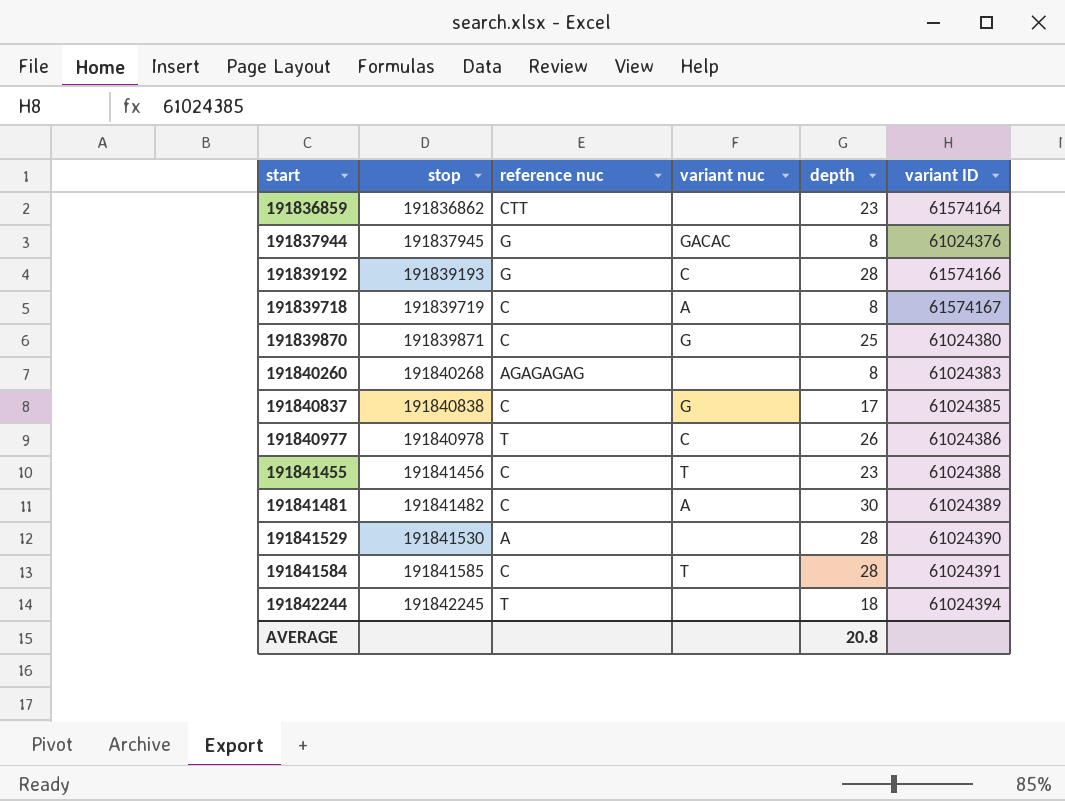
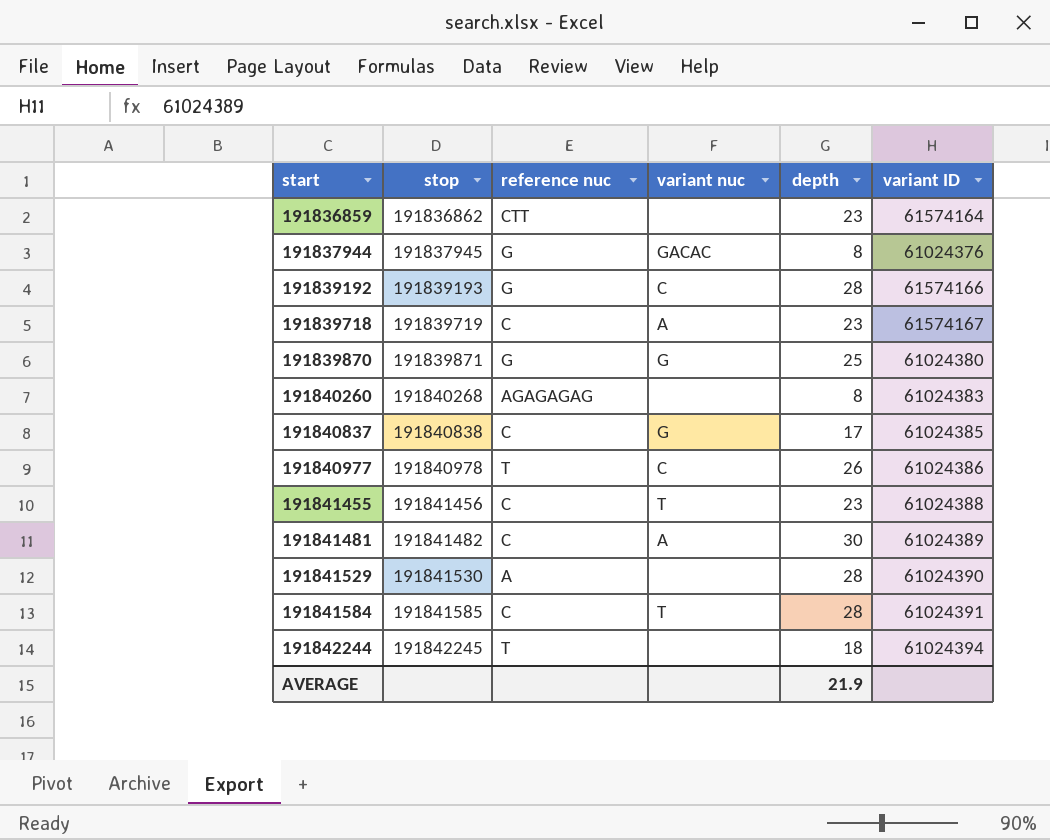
191839718 | depth: 8 -> 23
191839870 | reference nuc: C -> G
AVERAGE | depth: 20.8 -> 21.9

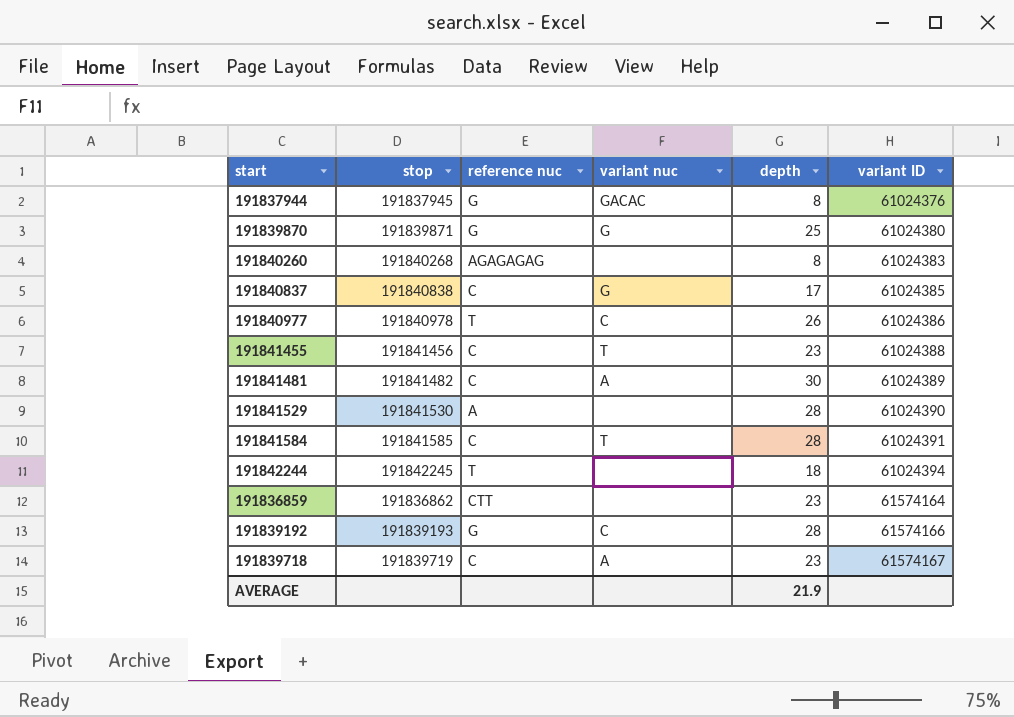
row order: start ascending -> variant ID ascending

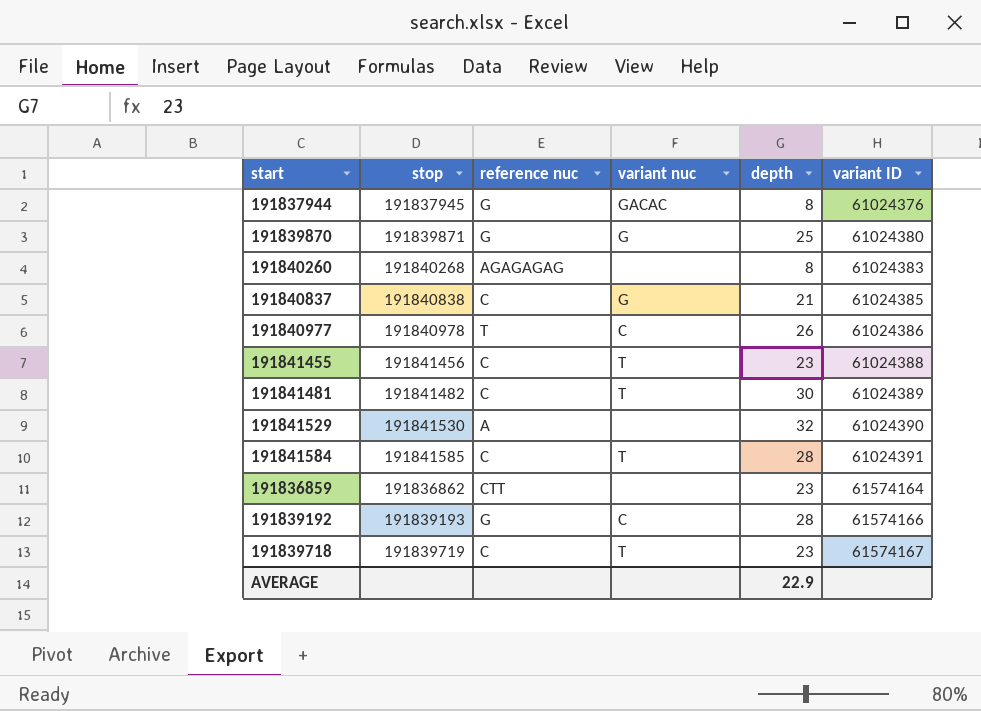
row 191842244: 191842245 | T | none | 18 | 61024394 -> none
191840837 | depth: 17 -> 21
191841481 | variant nuc: A -> T
191841529 | depth: 28 -> 32
191839718 | variant nuc: A -> T
AVERAGE | depth: 21.9 -> 22.9

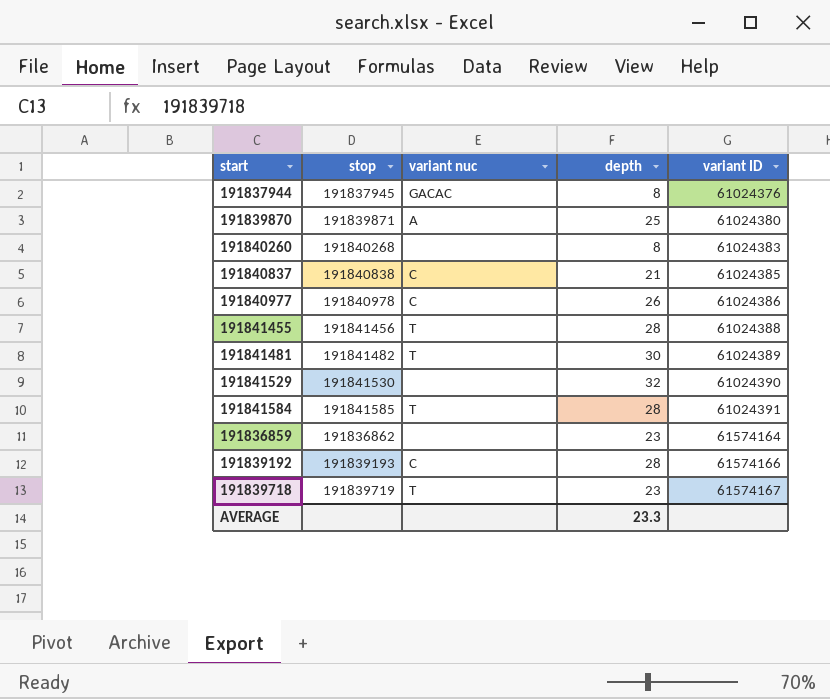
column reference nuc | position: 3 -> none
191839870 | variant nuc: G -> A
191840837 | variant nuc: G -> C
191841455 | depth: 23 -> 28
AVERAGE | depth: 22.9 -> 23.3

